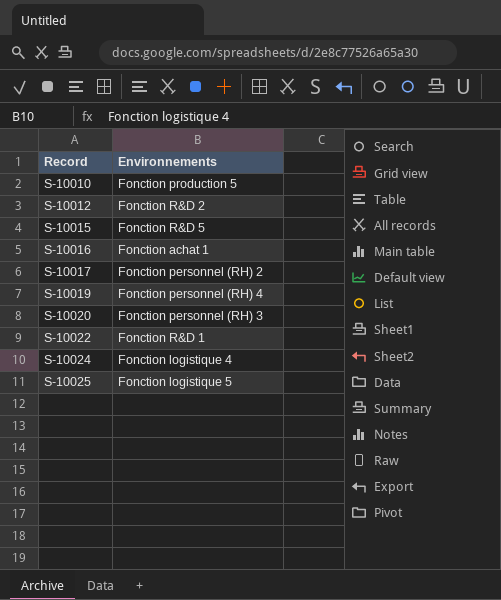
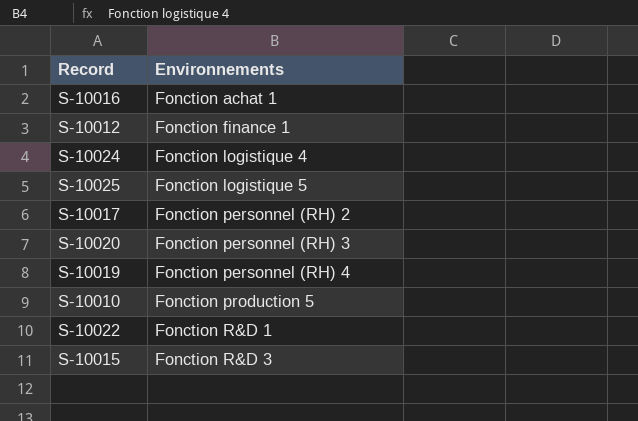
row order: Record ascending -> Environnements ascending
S-10012 | Environnements: Fonction R&D 2 -> Fonction finance 1
S-10015 | Environnements: Fonction R&D 5 -> Fonction R&D 3

